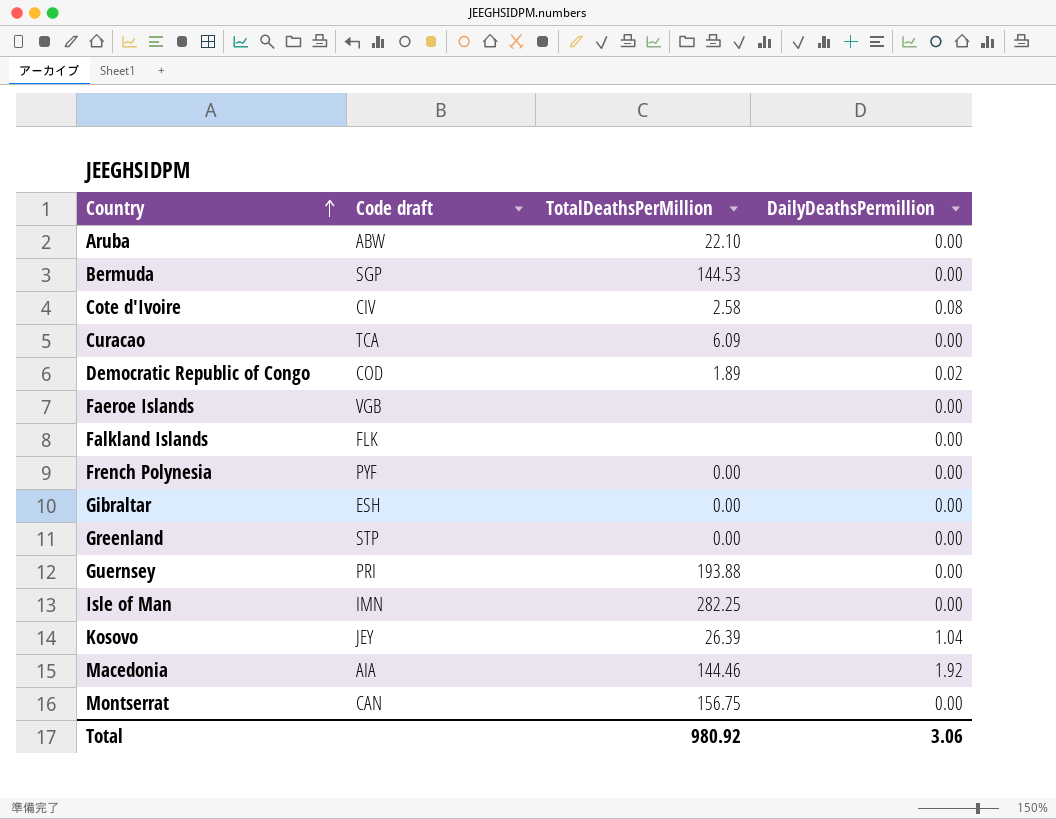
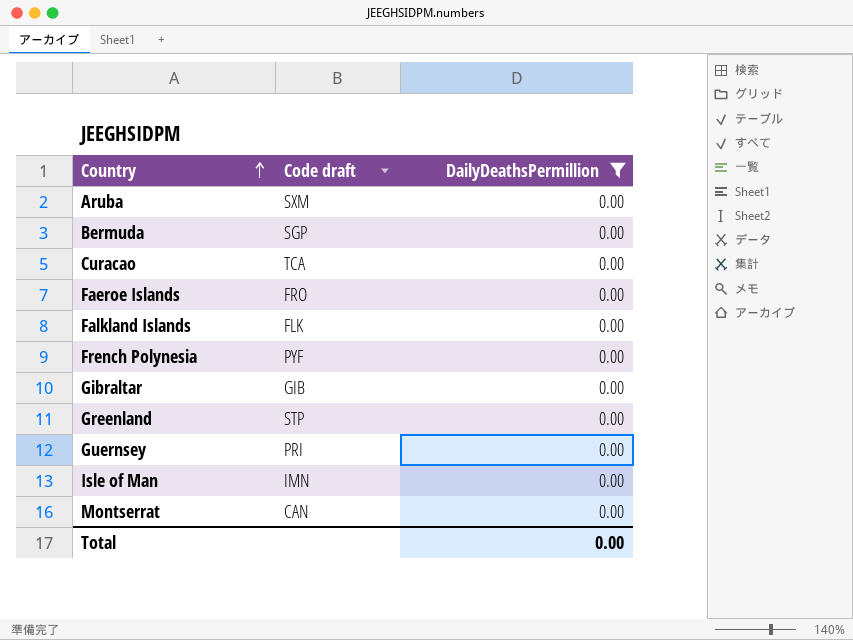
filter: none -> DailyDeathsPermillion = 0.00
column TotalDeathsPerMillion | position: 3 -> none
Aruba | Code draft: ABW -> SXM
Faeroe Islands | Code draft: VGB -> FRO
Gibraltar | Code draft: ESH -> GIB
Total | DailyDeathsPermillion: 3.06 -> 0.00

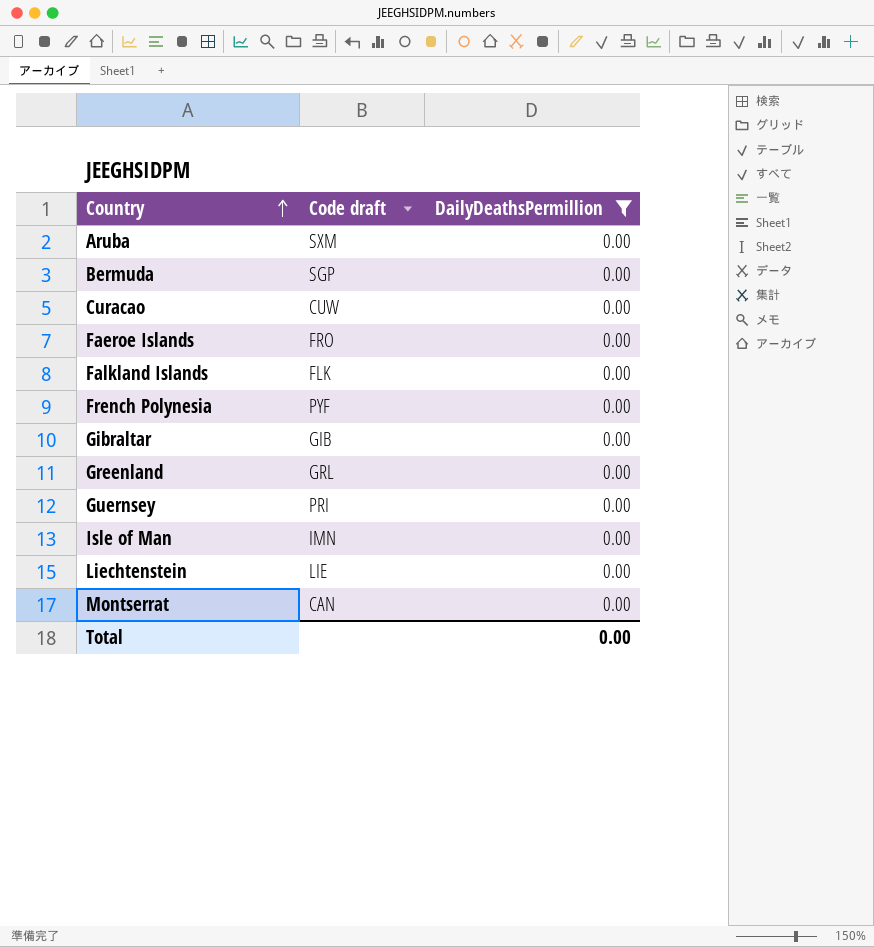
Curacao | Code draft: TCA -> CUW
Greenland | Code draft: STP -> GRL
row Liechtenstein: none -> LIE | 0.00

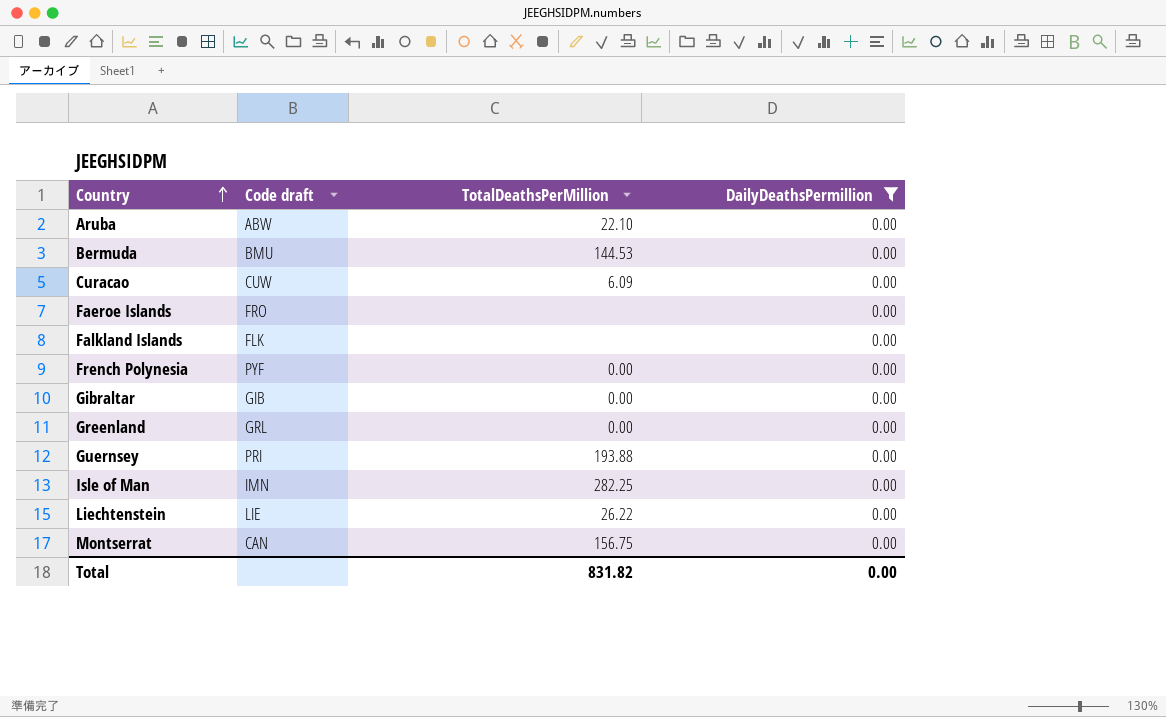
column TotalDeathsPerMillion | position: none -> 3
Aruba | Code draft: SXM -> ABW
Bermuda | Code draft: SGP -> BMU

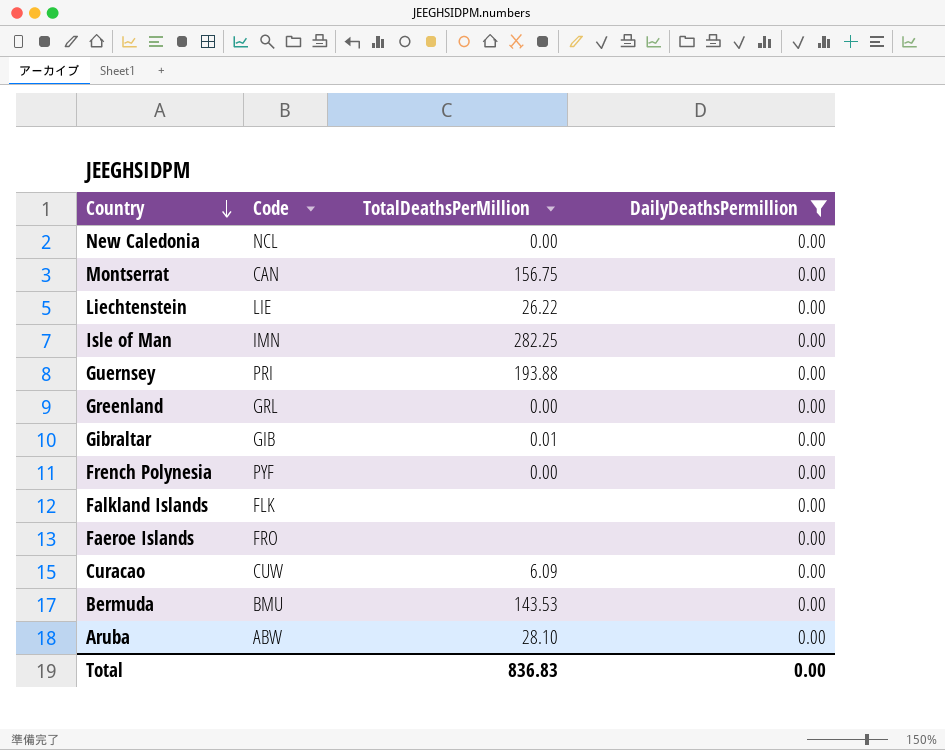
row order: Country ascending -> Country descending
column name: Code draft -> Code
row New Caledonia: none -> NCL | 0.00 | 0.00
Gibraltar | TotalDeathsPerMillion: 0.00 -> 0.01
Bermuda | TotalDeathsPerMillion: 144.53 -> 143.53
Aruba | TotalDeathsPerMillion: 22.10 -> 28.10
Total | TotalDeathsPerMillion: 831.82 -> 836.83

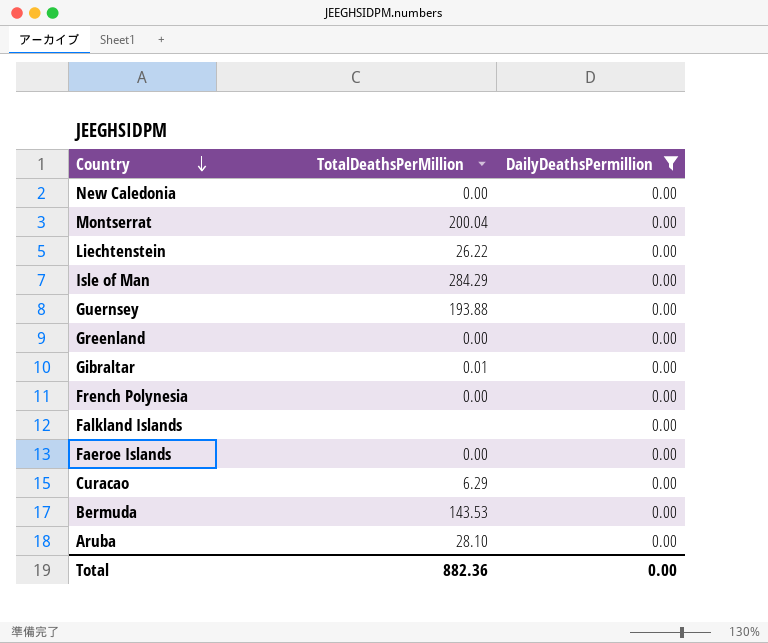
column Code | position: 2 -> none
Montserrat | TotalDeathsPerMillion: 156.75 -> 200.04
Isle of Man | TotalDeathsPerMillion: 282.25 -> 284.29
Faeroe Islands | TotalDeathsPerMillion: none -> 0.00
Curacao | TotalDeathsPerMillion: 6.09 -> 6.29
Total | TotalDeathsPerMillion: 836.83 -> 882.36

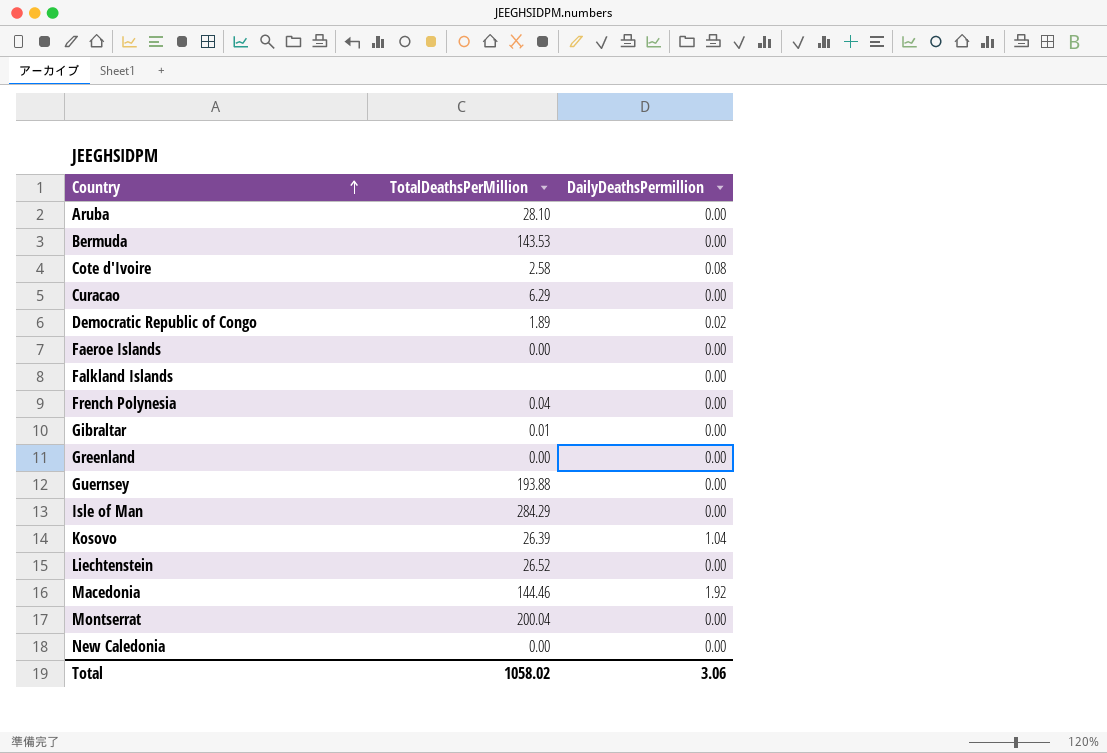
filter: DailyDeathsPermillion = 0.00 -> none
row order: Country descending -> Country ascending
French Polynesia | TotalDeathsPerMillion: 0.00 -> 0.04
Liechtenstein | TotalDeathsPerMillion: 26.22 -> 26.52
Total | TotalDeathsPerMillion: 882.36 -> 1058.02
Total | DailyDeathsPermillion: 0.00 -> 3.06

